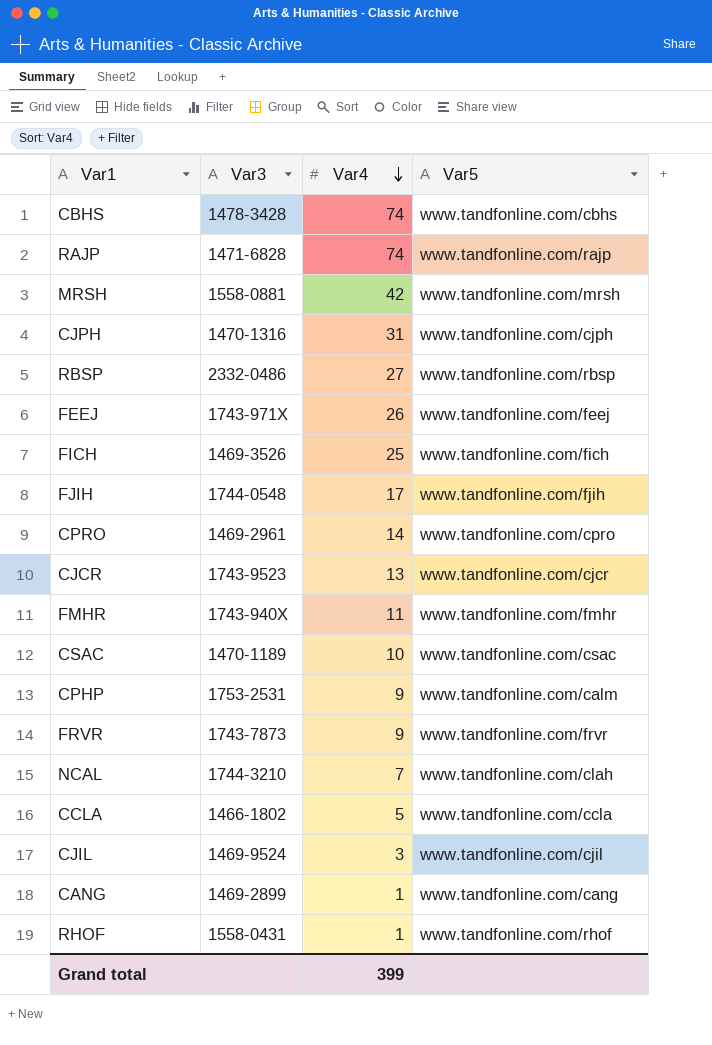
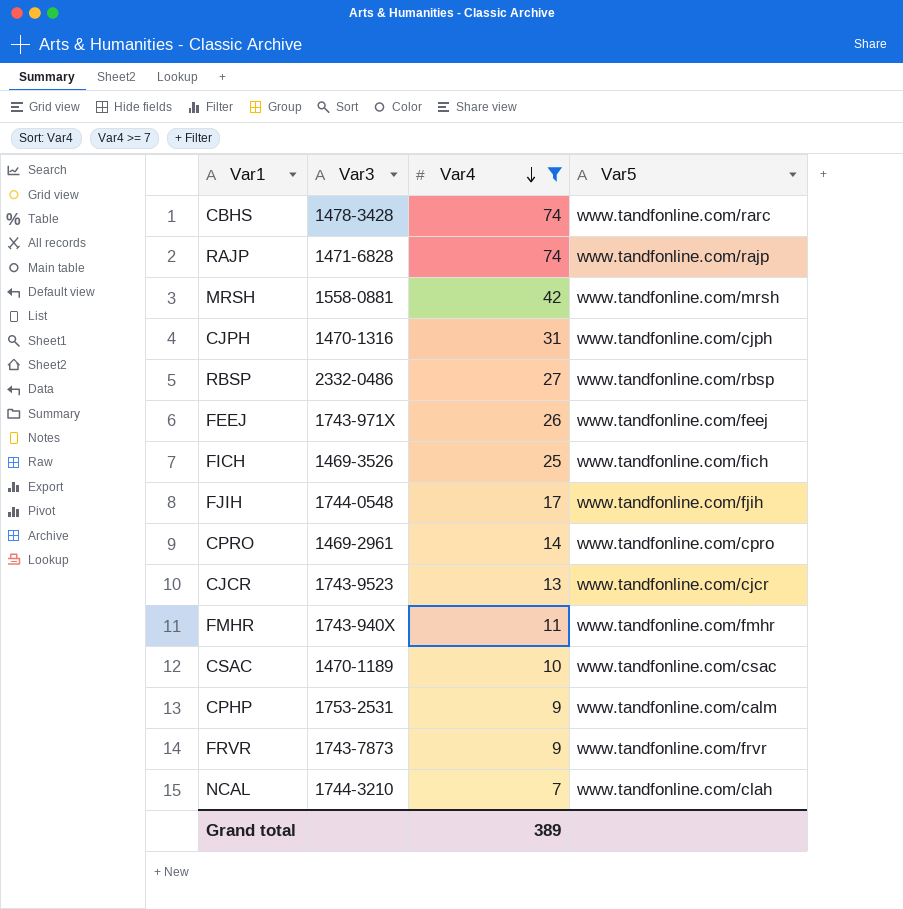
filter: none -> Var4 >= 7
CBHS | Var5: www.tandfonline.com/cbhs -> www.tandfonline.com/rarc
Grand total | Var4: 399 -> 389

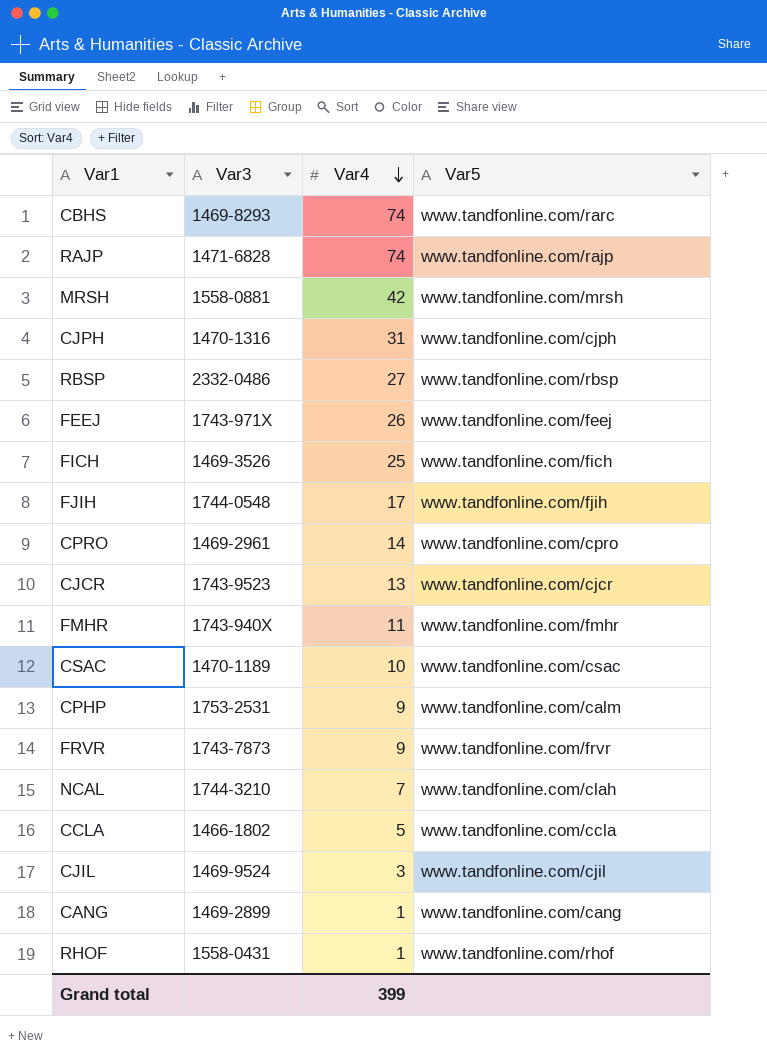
filter: Var4 >= 7 -> none
CBHS | Var3: 1478-3428 -> 1469-8293
Grand total | Var4: 389 -> 399

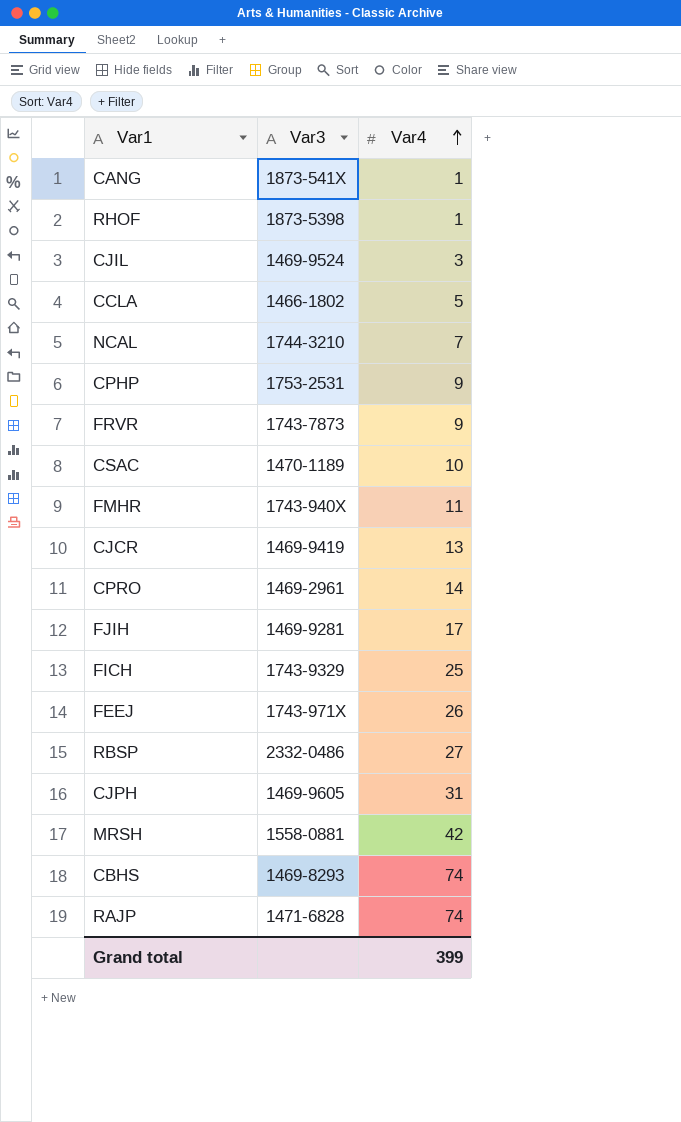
row order: Var4 descending -> Var4 ascending
column Var5 | position: 4 -> none
CANG | Var3: 1469-2899 -> 1873-541X
RHOF | Var3: 1558-0431 -> 1873-5398
CJCR | Var3: 1743-9523 -> 1469-9419
FJIH | Var3: 1744-0548 -> 1469-9281
FICH | Var3: 1469-3526 -> 1743-9329
CJPH | Var3: 1470-1316 -> 1469-9605

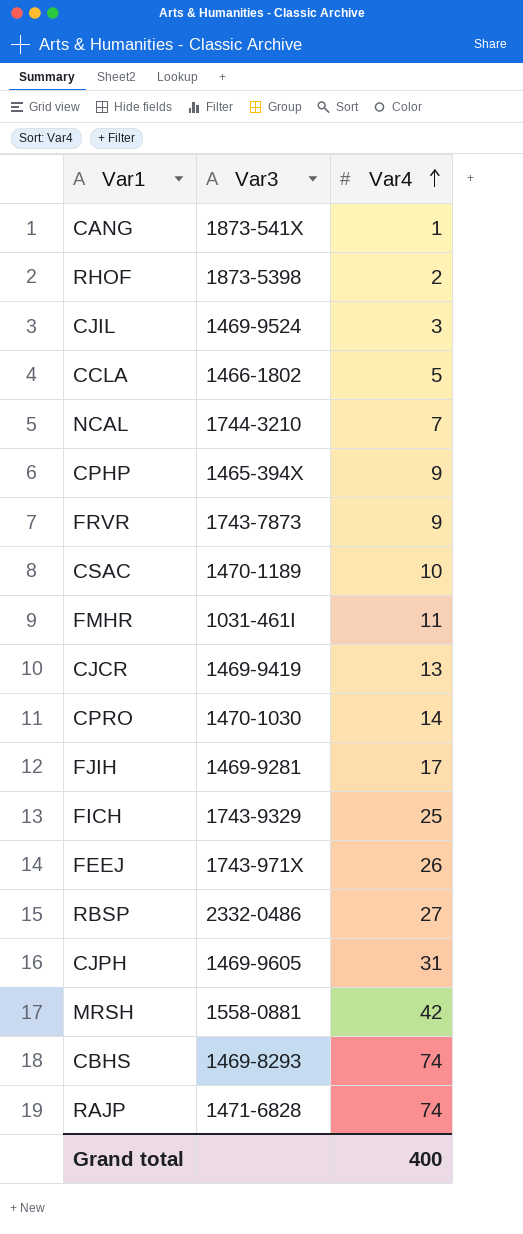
RHOF | Var4: 1 -> 2
CPHP | Var3: 1753-2531 -> 1465-394X
FMHR | Var3: 1743-940X -> 1031-461I
CPRO | Var3: 1469-2961 -> 1470-1030
Grand total | Var4: 399 -> 400

